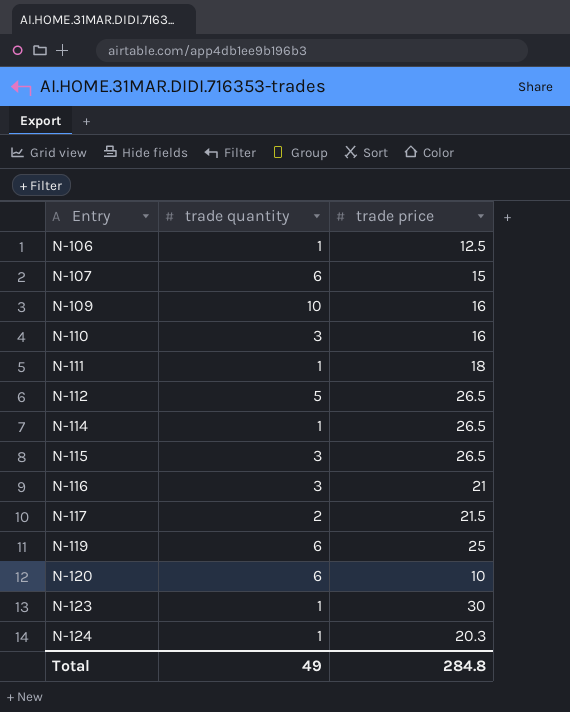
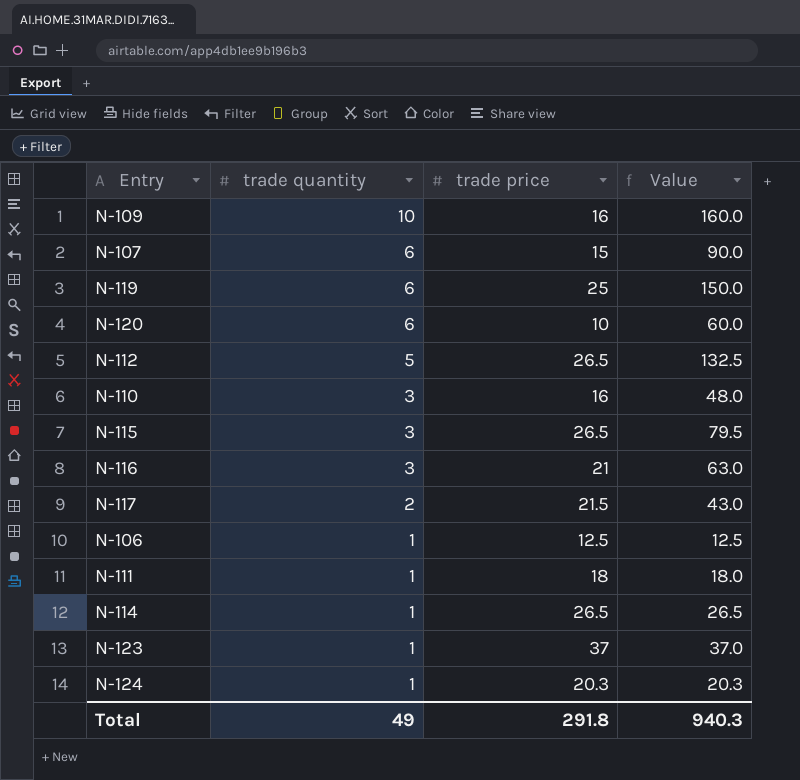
row order: Entry ascending -> trade quantity descending
column Value | formula: none -> [trade quantity] * [trade price]
N-123 | trade price: 30 -> 37
Total | trade price: 284.8 -> 291.8

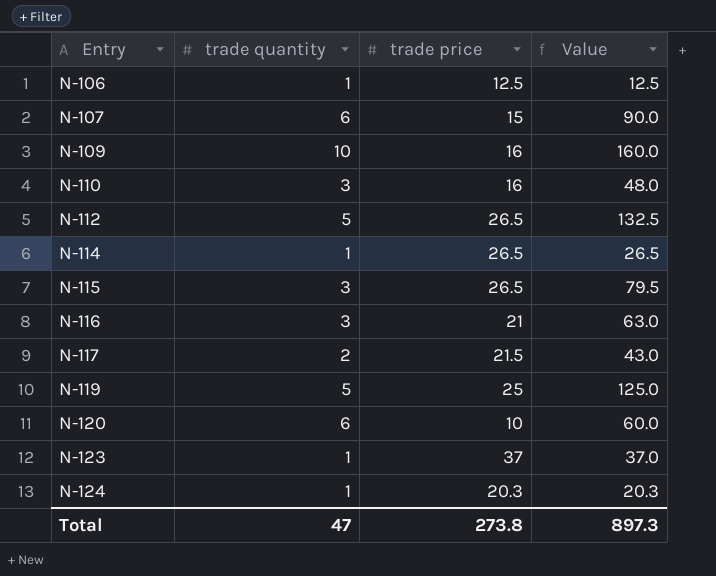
row order: trade quantity descending -> Entry ascending
row N-111: 1 | 18 | 18.0 -> none
N-119 | trade quantity: 6 -> 5
N-119 | Value: 150.0 -> 125.0
Total | trade quantity: 49 -> 47
Total | trade price: 291.8 -> 273.8
Total | Value: 940.3 -> 897.3

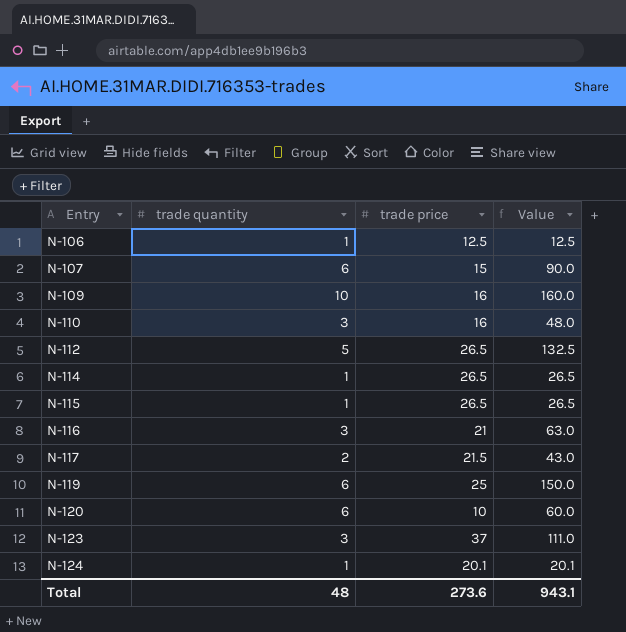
N-115 | trade quantity: 3 -> 1
N-115 | Value: 79.5 -> 26.5
N-119 | trade quantity: 5 -> 6
N-119 | Value: 125.0 -> 150.0
N-123 | trade quantity: 1 -> 3
N-123 | Value: 37.0 -> 111.0
N-124 | trade price: 20.3 -> 20.1
N-124 | Value: 20.3 -> 20.1
Total | trade quantity: 47 -> 48
Total | trade price: 273.8 -> 273.6
Total | Value: 897.3 -> 943.1

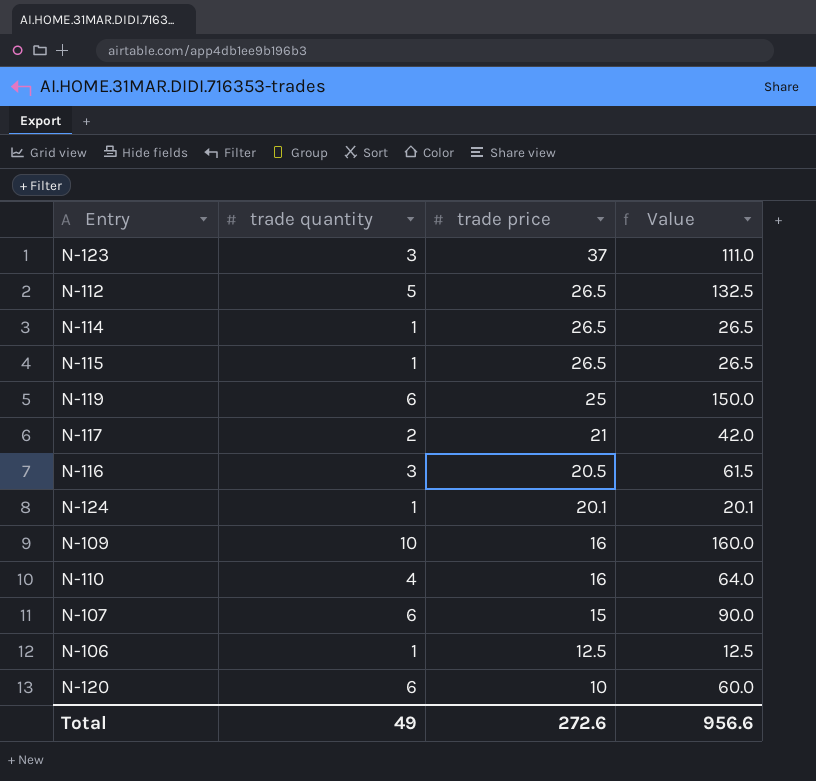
row order: Entry ascending -> trade price descending
N-117 | trade price: 21.5 -> 21
N-117 | Value: 43.0 -> 42.0
N-116 | trade price: 21 -> 20.5
N-116 | Value: 63.0 -> 61.5
N-110 | trade quantity: 3 -> 4
N-110 | Value: 48.0 -> 64.0
Total | trade quantity: 48 -> 49
Total | trade price: 273.6 -> 272.6
Total | Value: 943.1 -> 956.6

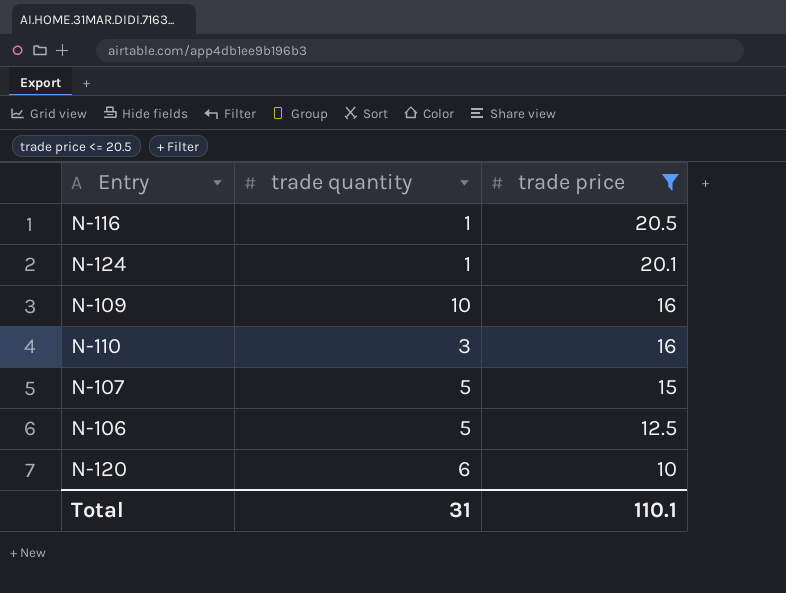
filter: none -> trade price <= 20.5
column Value | formula: [trade quantity] * [trade price] -> none
N-116 | trade quantity: 3 -> 1
N-110 | trade quantity: 4 -> 3
N-107 | trade quantity: 6 -> 5
N-106 | trade quantity: 1 -> 5
Total | trade quantity: 49 -> 31
Total | trade price: 272.6 -> 110.1

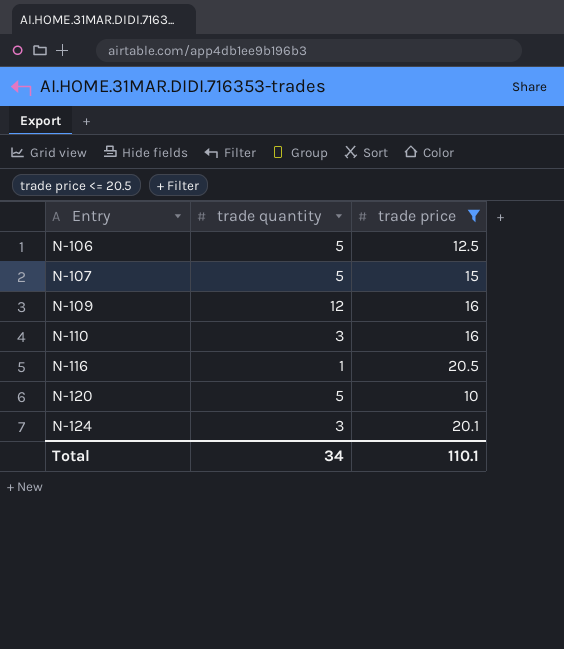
row order: trade price descending -> Entry ascending
N-109 | trade quantity: 10 -> 12
N-120 | trade quantity: 6 -> 5
N-124 | trade quantity: 1 -> 3
Total | trade quantity: 31 -> 34

